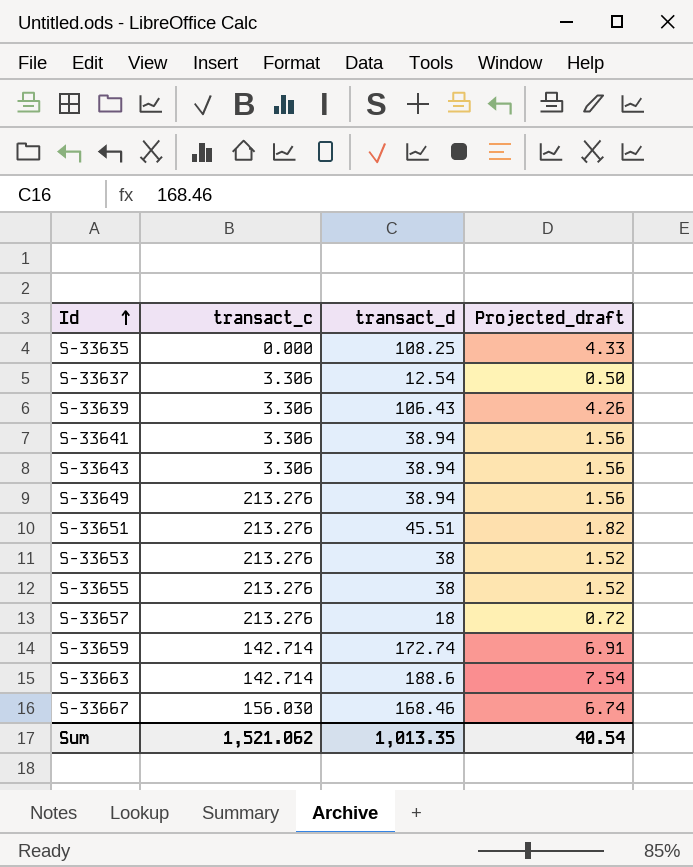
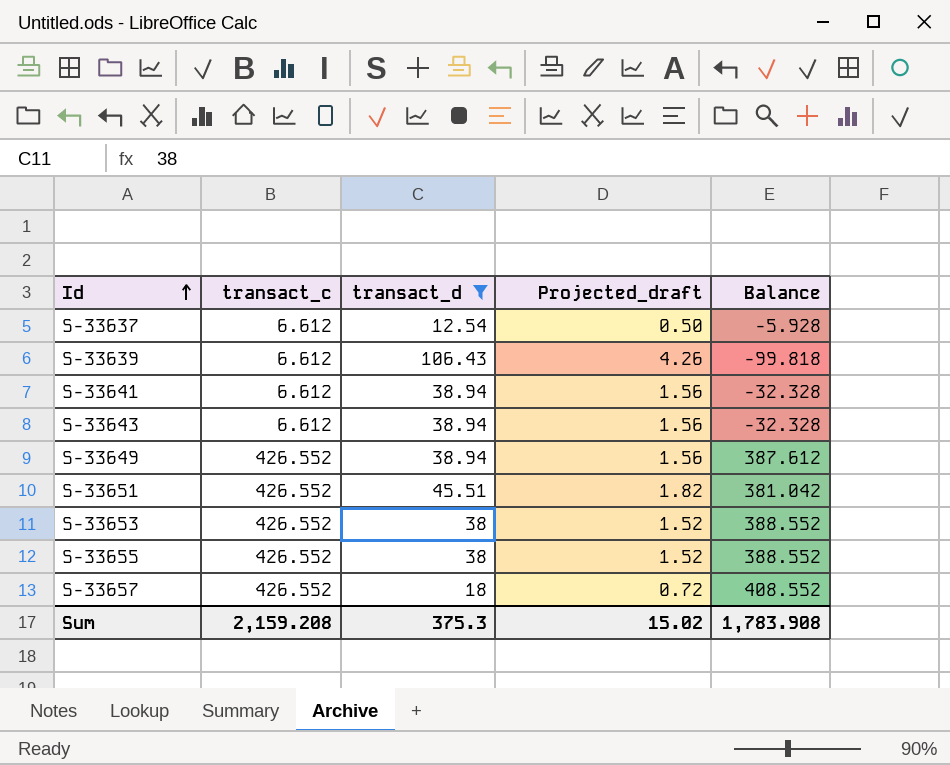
filter: none -> transact_d <= 106.43
column Balance | formula: none -> [transact_c] - [transact_d]
S-33637 | transact_c: 3.306 -> 6.612
S-33639 | transact_c: 3.306 -> 6.612
S-33641 | transact_c: 3.306 -> 6.612
S-33643 | transact_c: 3.306 -> 6.612
S-33649 | transact_c: 213.276 -> 426.552
S-33651 | transact_c: 213.276 -> 426.552
S-33653 | transact_c: 213.276 -> 426.552
S-33655 | transact_c: 213.276 -> 426.552
S-33657 | transact_c: 213.276 -> 426.552
Sum | transact_c: 1,521.062 -> 2,159.208
Sum | transact_d: 1,013.35 -> 375.3
Sum | Projected_draft: 40.54 -> 15.02

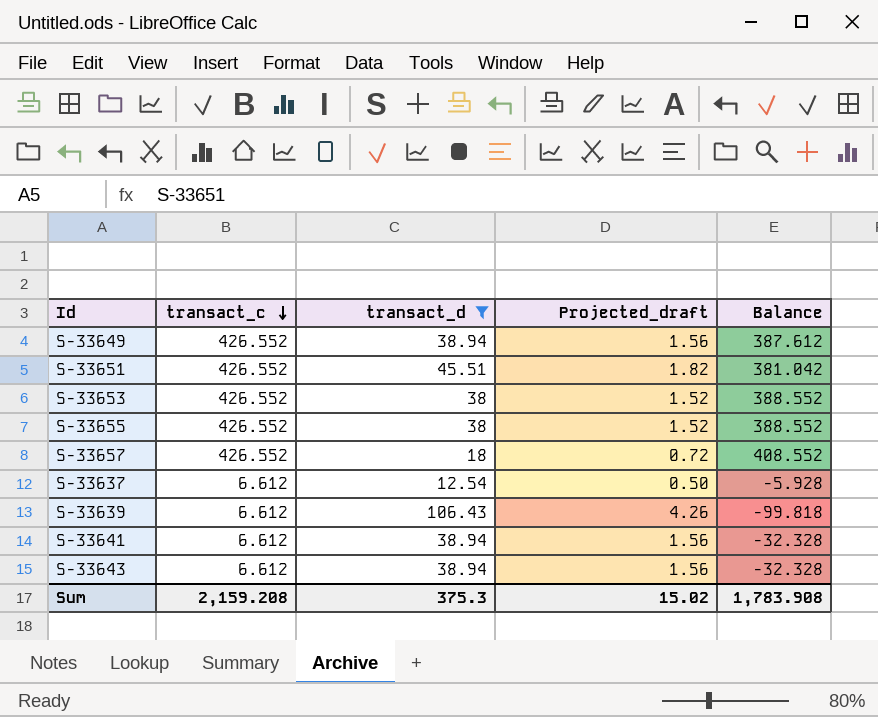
row order: Id ascending -> transact_c descending

